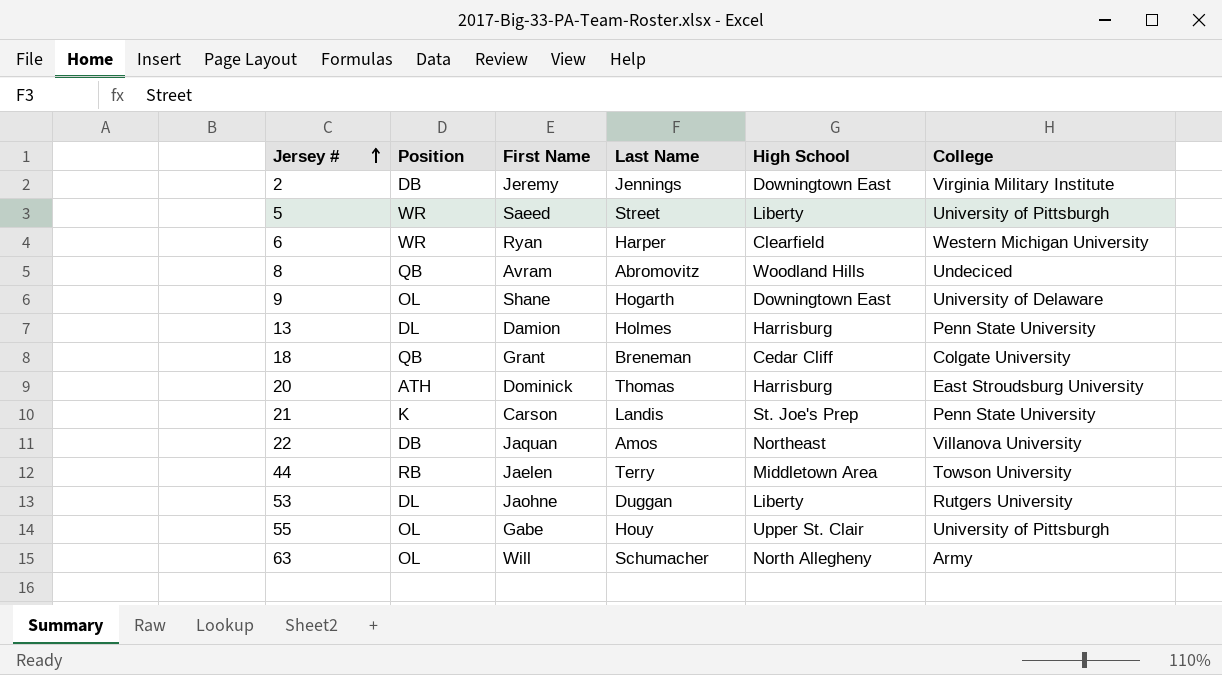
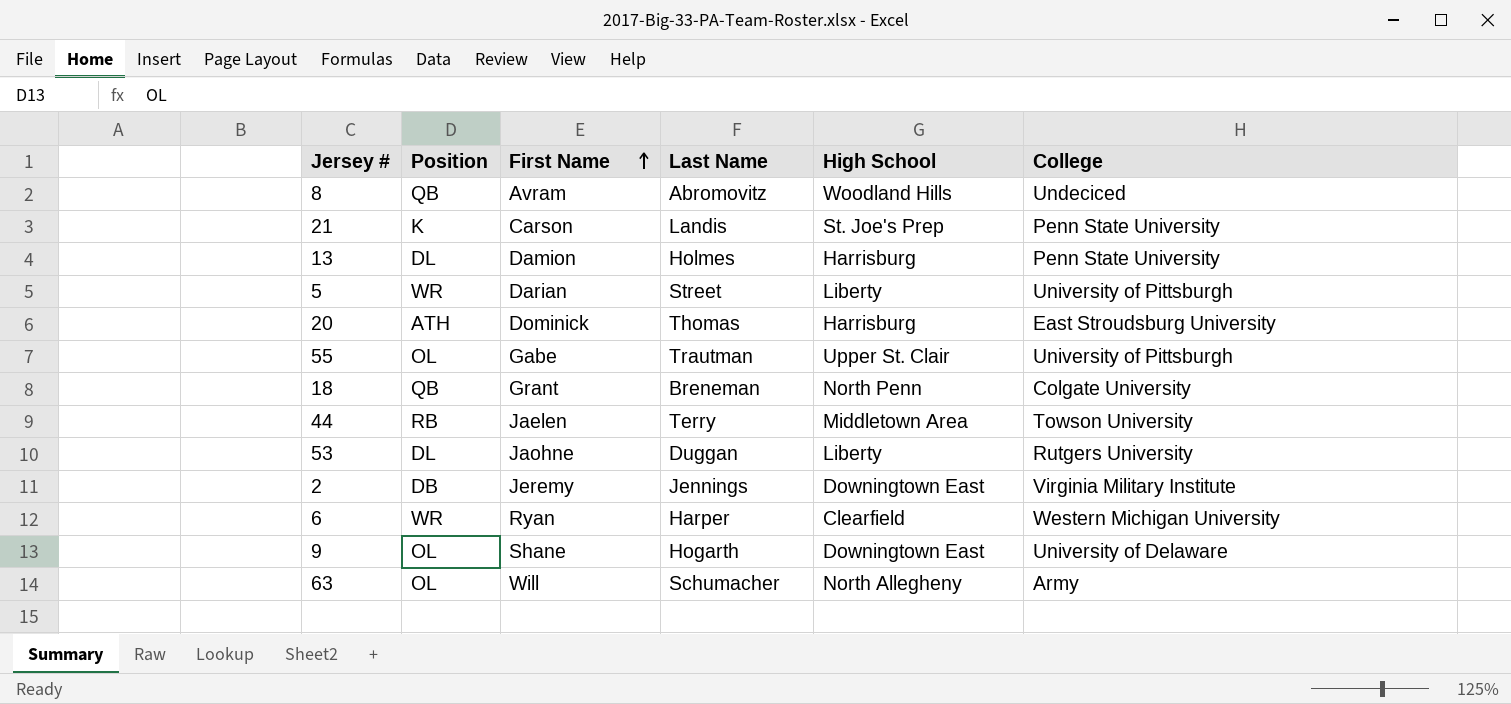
row order: Jersey # ascending -> First Name ascending
row 22: DB | Jaquan | Amos | Northeast | Villanova University -> none
5 | First Name: Saeed -> Darian
55 | Last Name: Houy -> Trautman
18 | High School: Cedar Cliff -> North Penn

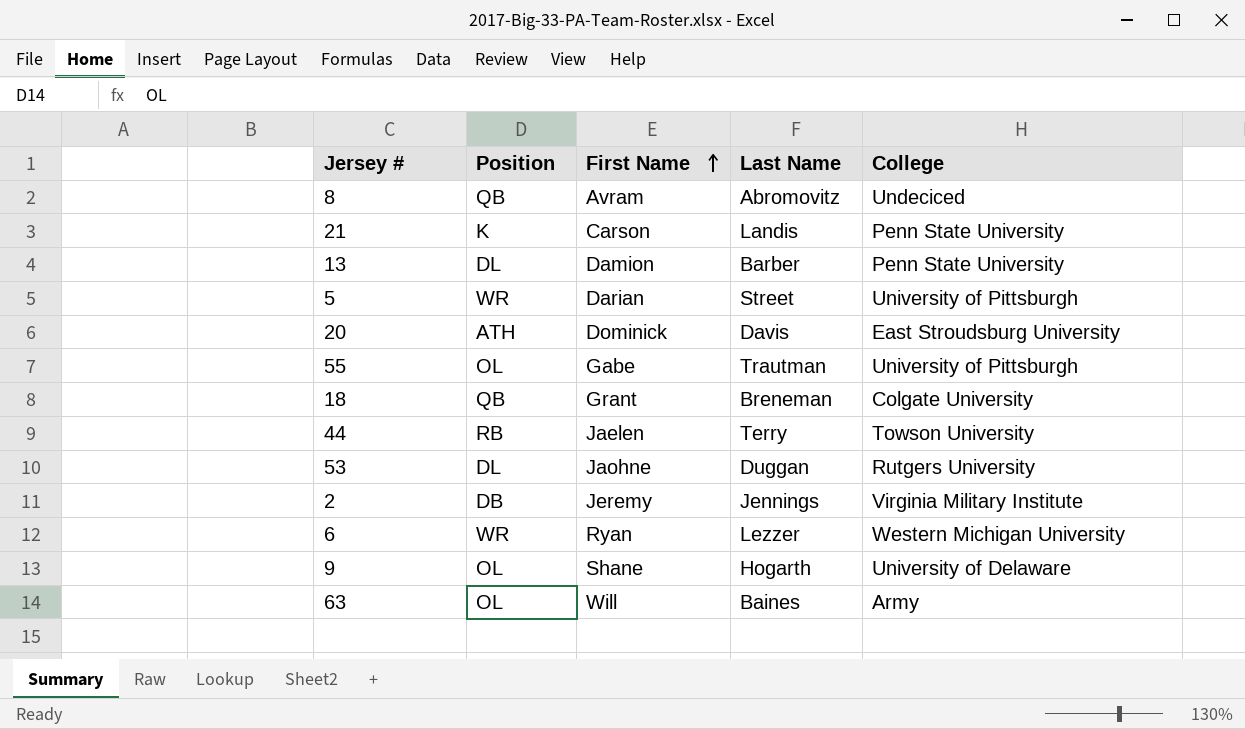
column High School | position: 5 -> none
13 | Last Name: Holmes -> Barber
20 | Last Name: Thomas -> Davis
6 | Last Name: Harper -> Lezzer
63 | Last Name: Schumacher -> Baines

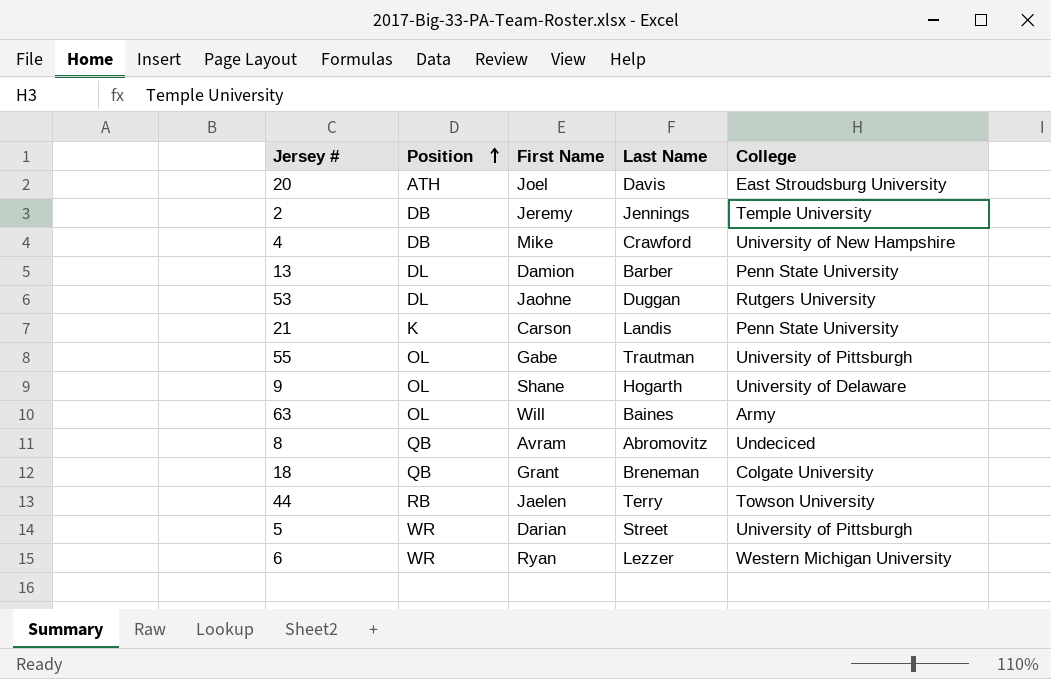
row order: First Name ascending -> Position ascending
20 | First Name: Dominick -> Joel
2 | College: Virginia Military Institute -> Temple University
row 4: none -> DB | Mike | Crawford | University of New Hampshire

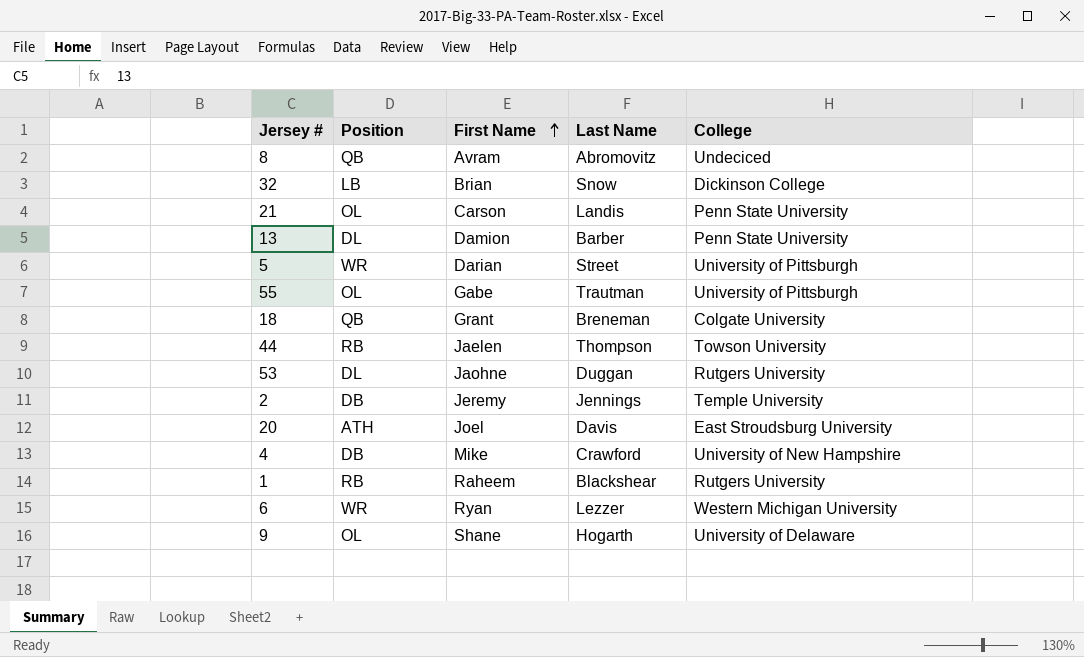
row order: Position ascending -> First Name ascending
row 63: OL | Will | Baines | Army -> none
row 32: none -> LB | Brian | Snow | Dickinson College
21 | Position: K -> OL
44 | Last Name: Terry -> Thompson
row 1: none -> RB | Raheem | Blackshear | Rutgers University

